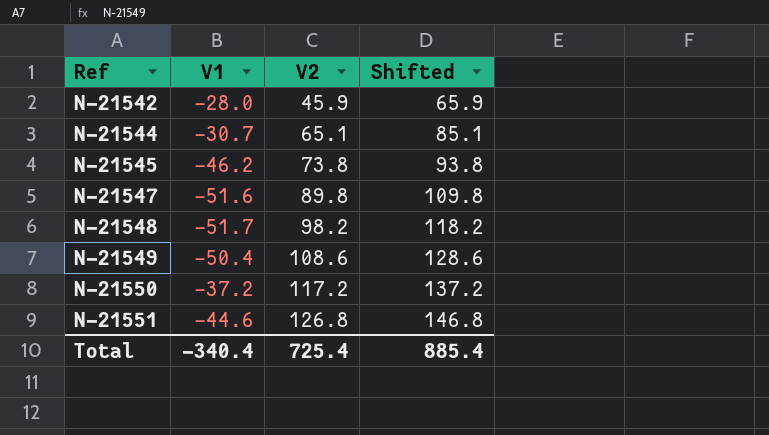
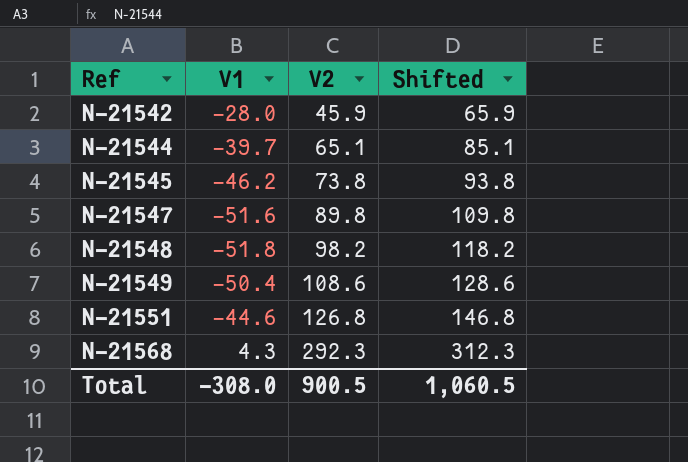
row N-21550: -37.2 | 117.2 | 137.2 -> none
N-21544 | V1: -30.7 -> -39.7
N-21548 | V1: -51.7 -> -51.8
row N-21568: none -> 4.3 | 292.3 | 312.3
Total | V1: -340.4 -> -308.0
Total | V2: 725.4 -> 900.5
Total | Shifted: 885.4 -> 1,060.5

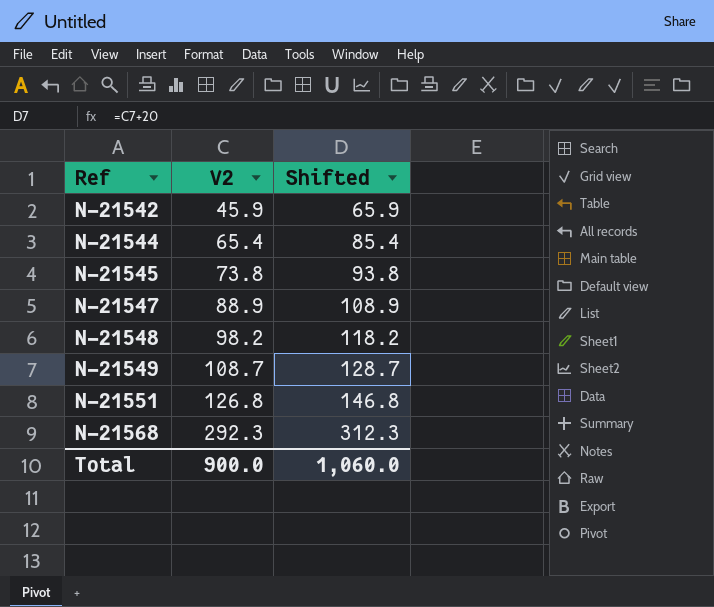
column V1 | position: 2 -> none
N-21544 | V2: 65.1 -> 65.4
N-21544 | Shifted: 85.1 -> 85.4
N-21547 | V2: 89.8 -> 88.9
N-21547 | Shifted: 109.8 -> 108.9
N-21549 | V2: 108.6 -> 108.7
N-21549 | Shifted: 128.6 -> 128.7
Total | V2: 900.5 -> 900.0
Total | Shifted: 1,060.5 -> 1,060.0

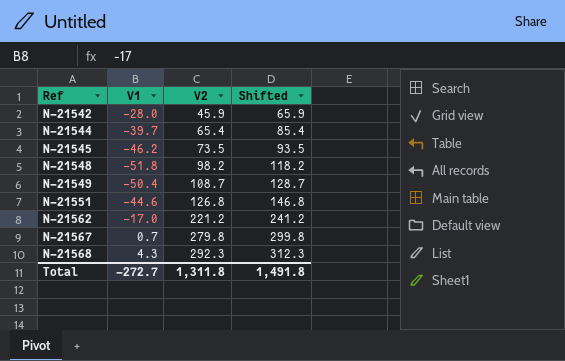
column V1 | position: none -> 2
row N-21547: 88.9 | 108.9 -> none
N-21545 | V2: 73.8 -> 73.5
N-21545 | Shifted: 93.8 -> 93.5
row N-21562: none -> -17.0 | 221.2 | 241.2
row N-21567: none -> 0.7 | 279.8 | 299.8
Total | V2: 900.0 -> 1,311.8
Total | Shifted: 1,060.0 -> 1,491.8

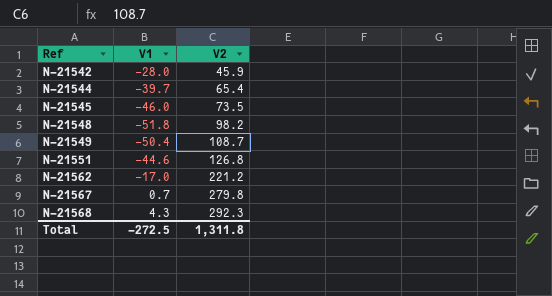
column Shifted | formula: [V2] + 20 -> none
N-21545 | V1: -46.2 -> -46.0
Total | V1: -272.7 -> -272.5

